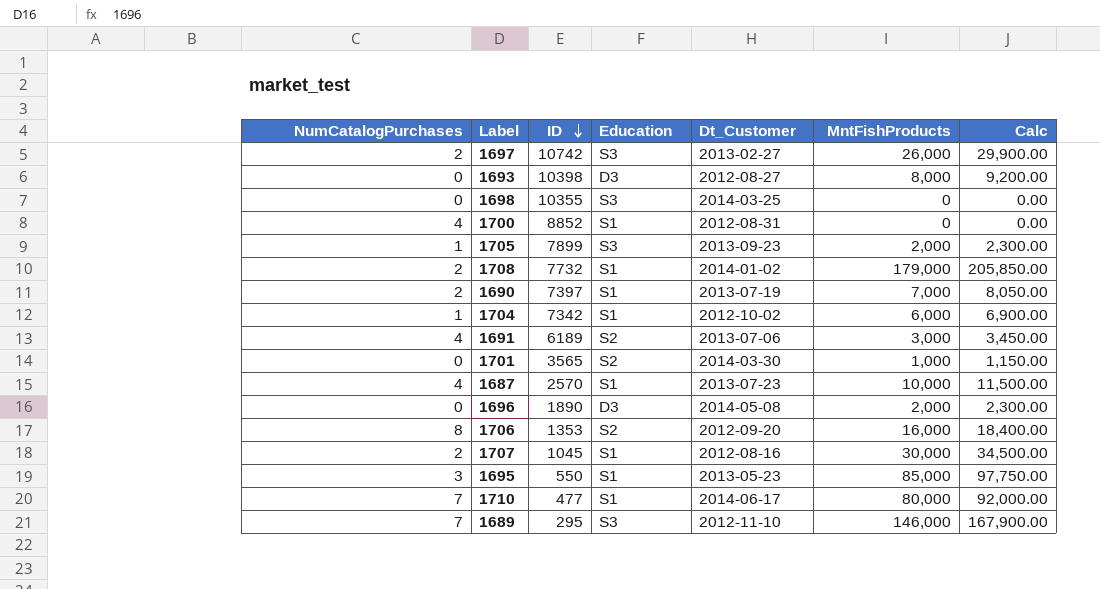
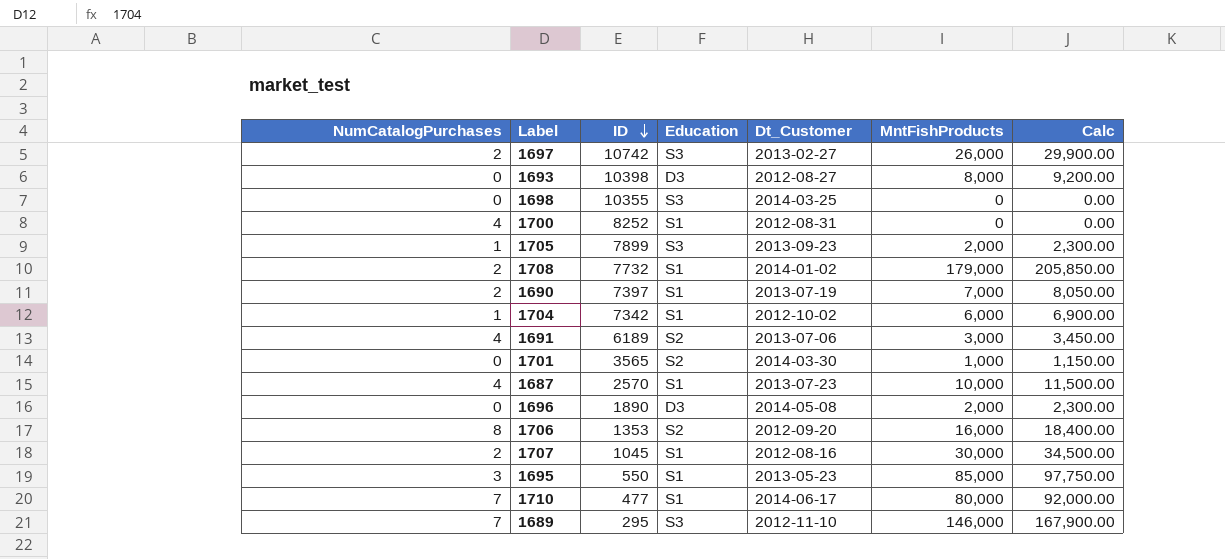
1700 | ID: 8852 -> 8252

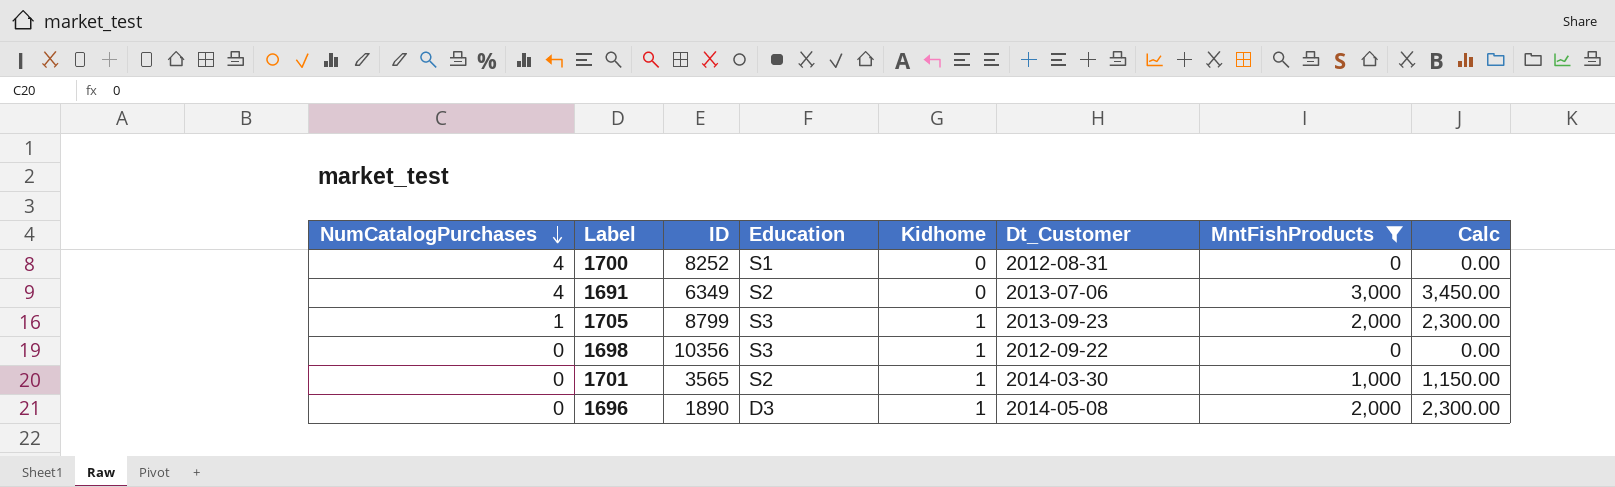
filter: none -> MntFishProducts <= 3,000
row order: ID descending -> NumCatalogPurchases descending
column Kidhome | position: none -> 5
1691 | ID: 6189 -> 6349
1705 | ID: 7899 -> 8799
1698 | ID: 10355 -> 10356
1698 | Dt_Customer: 2014-03-25 -> 2012-09-22

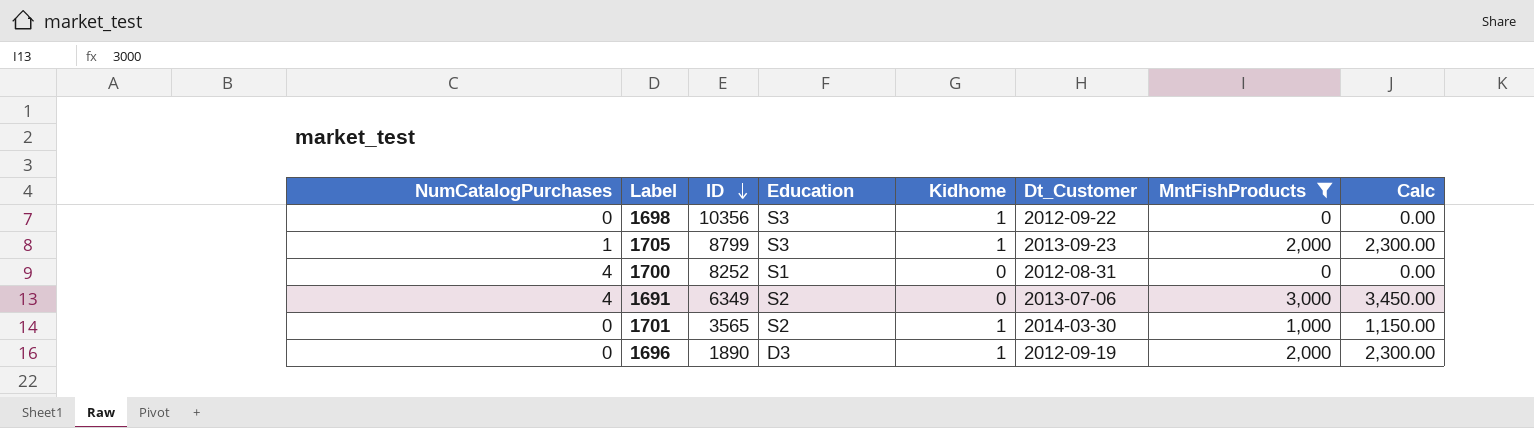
row order: NumCatalogPurchases descending -> ID descending
1696 | Dt_Customer: 2014-05-08 -> 2012-09-19

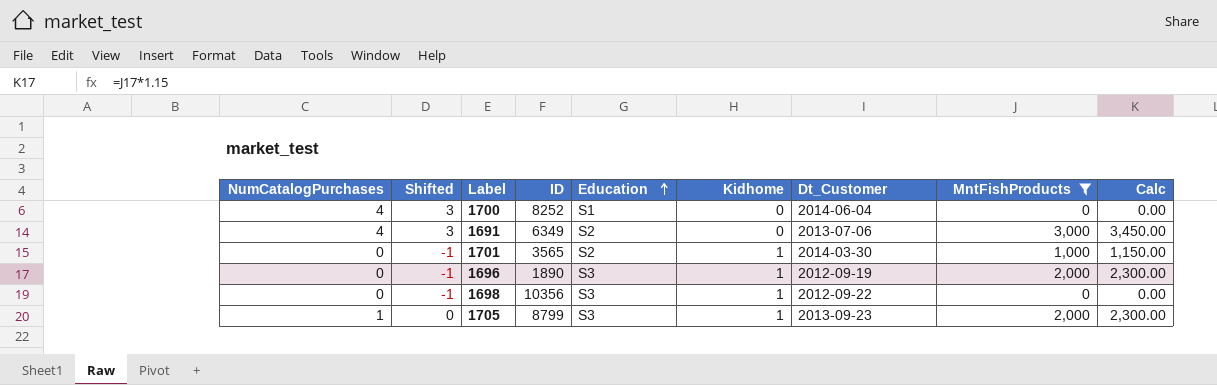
row order: ID descending -> Education ascending
column Shifted | formula: none -> [NumCatalogPurchases] - 1
1700 | Dt_Customer: 2012-08-31 -> 2014-06-04
1696 | Education: D3 -> S3

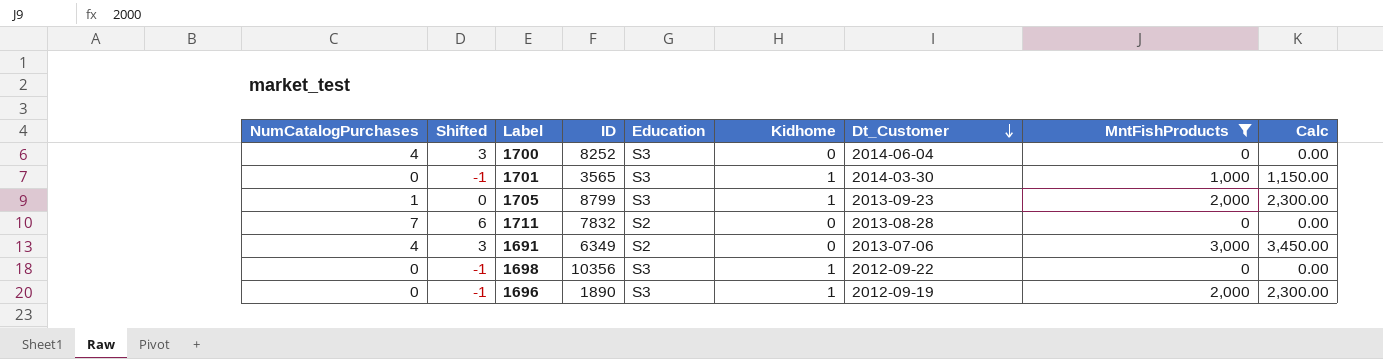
row order: Education ascending -> Dt_Customer descending
1700 | Education: S1 -> S3
1701 | Education: S2 -> S3
row 1711: none -> 7 | 6 | 7832 | S2 | 0 | 2013-08-28 | 0 | 0.00

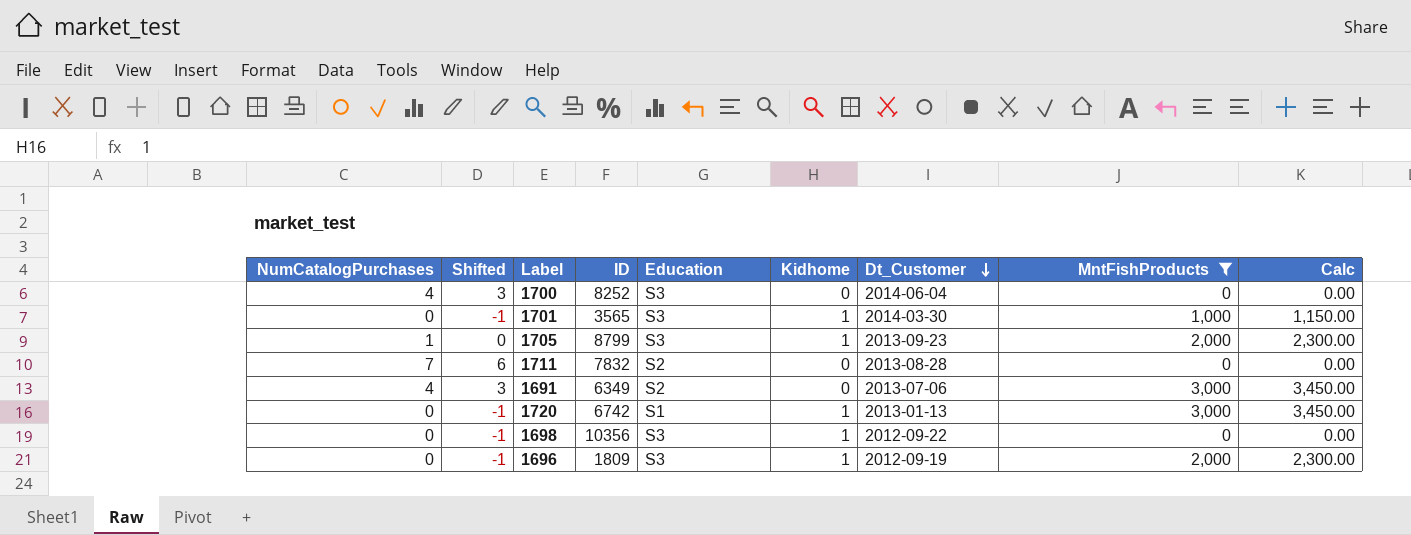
row 1720: none -> 0 | -1 | 6742 | S1 | 1 | 2013-01-13 | 3,000 | 3,450.00
1696 | ID: 1890 -> 1809

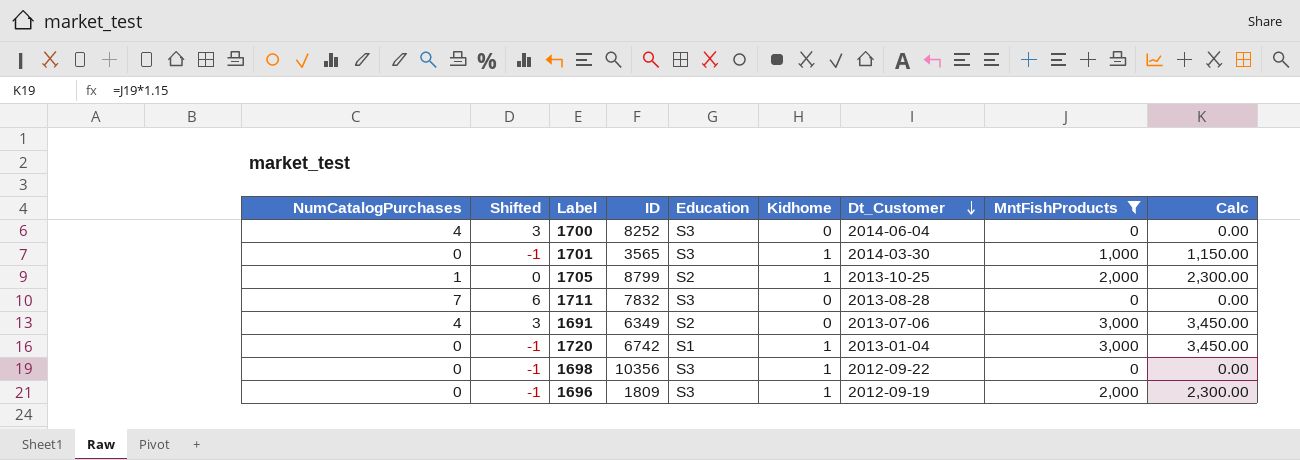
1705 | Education: S3 -> S2
1705 | Dt_Customer: 2013-09-23 -> 2013-10-25
1711 | Education: S2 -> S3
1720 | Dt_Customer: 2013-01-13 -> 2013-01-04

